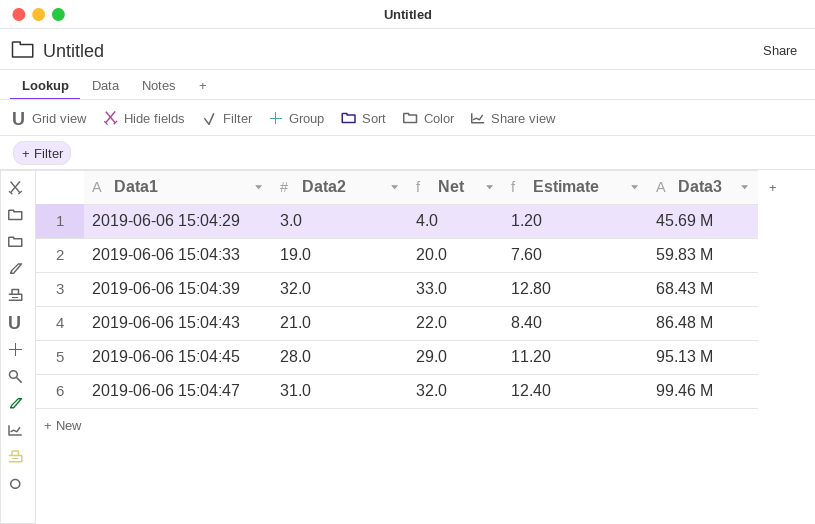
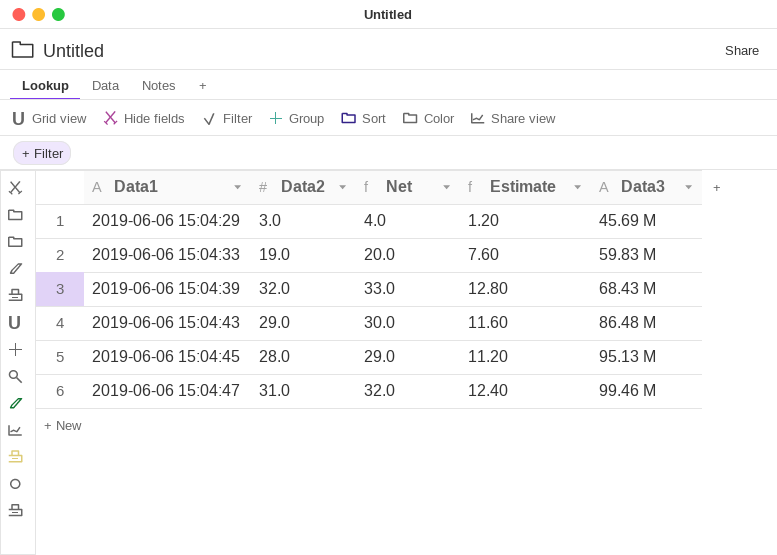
2019-06-06 15:04:43 | Data2: 21.0 -> 29.0
2019-06-06 15:04:43 | Net: 22.0 -> 30.0
2019-06-06 15:04:43 | Estimate: 8.40 -> 11.60

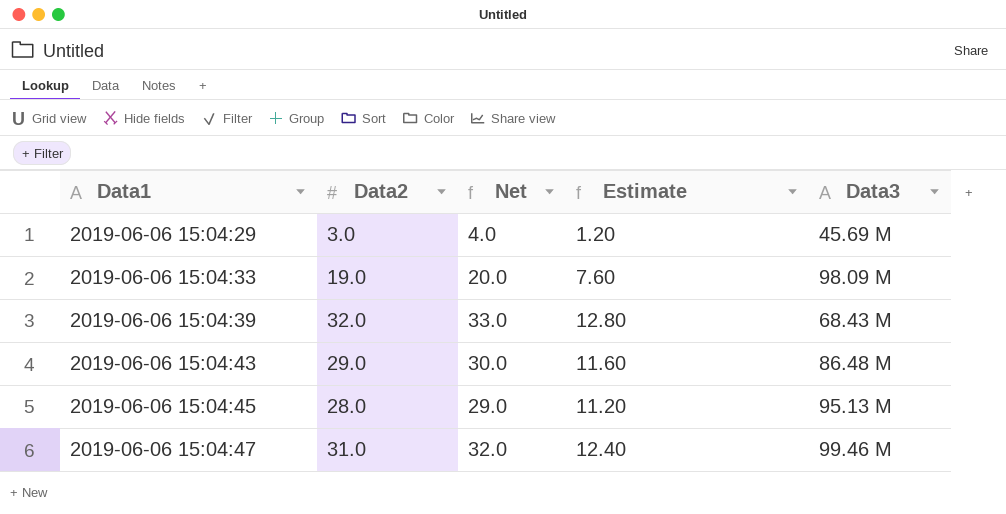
2019-06-06 15:04:33 | Data3: 59.83 M -> 98.09 M

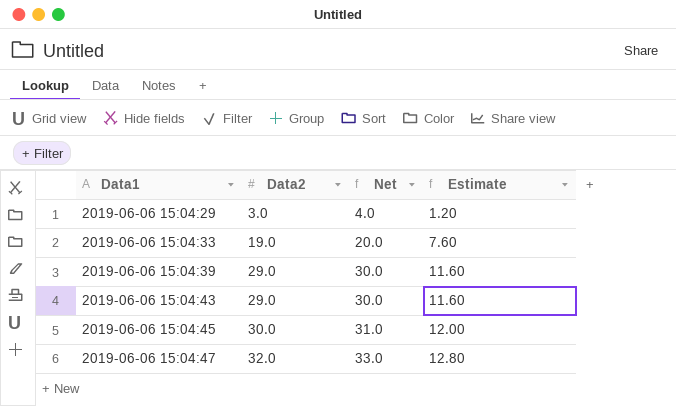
column Data3 | position: 5 -> none
2019-06-06 15:04:39 | Data2: 32.0 -> 29.0
2019-06-06 15:04:39 | Net: 33.0 -> 30.0
2019-06-06 15:04:39 | Estimate: 12.80 -> 11.60
2019-06-06 15:04:45 | Data2: 28.0 -> 30.0
2019-06-06 15:04:45 | Net: 29.0 -> 31.0
2019-06-06 15:04:45 | Estimate: 11.20 -> 12.00
2019-06-06 15:04:47 | Data2: 31.0 -> 32.0
2019-06-06 15:04:47 | Net: 32.0 -> 33.0
2019-06-06 15:04:47 | Estimate: 12.40 -> 12.80

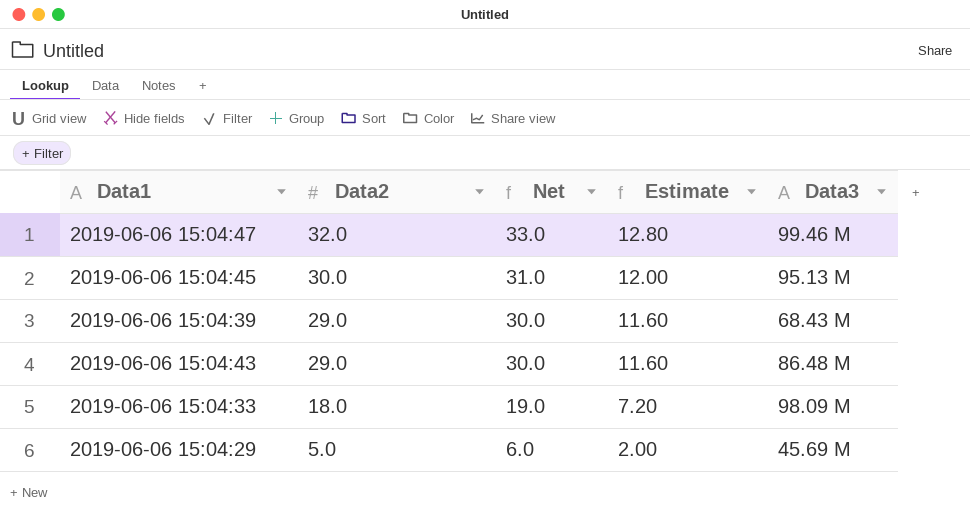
row order: Data1 ascending -> Data2 descending
column Data3 | position: none -> 5
2019-06-06 15:04:33 | Data2: 19.0 -> 18.0
2019-06-06 15:04:33 | Net: 20.0 -> 19.0
2019-06-06 15:04:33 | Estimate: 7.60 -> 7.20
2019-06-06 15:04:29 | Data2: 3.0 -> 5.0
2019-06-06 15:04:29 | Net: 4.0 -> 6.0
2019-06-06 15:04:29 | Estimate: 1.20 -> 2.00

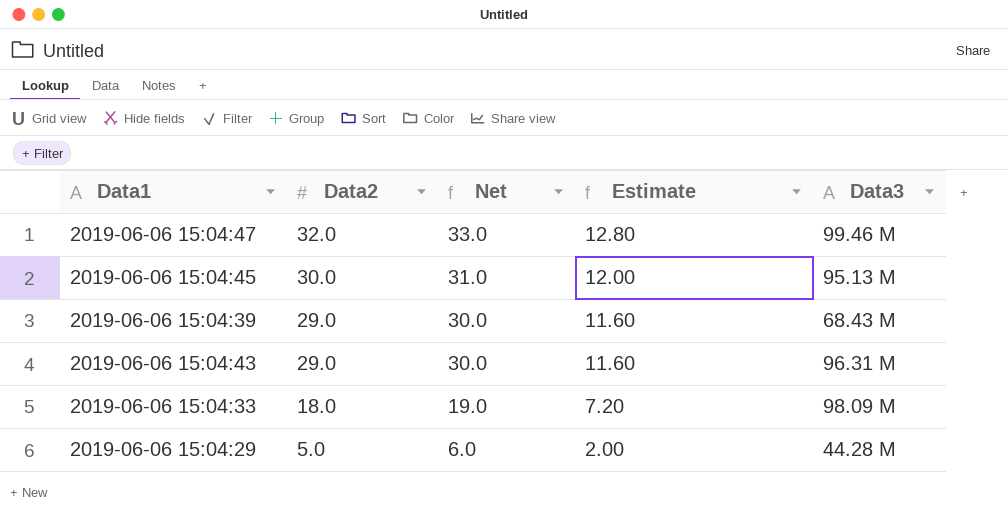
2019-06-06 15:04:43 | Data3: 86.48 M -> 96.31 M
2019-06-06 15:04:29 | Data3: 45.69 M -> 44.28 M

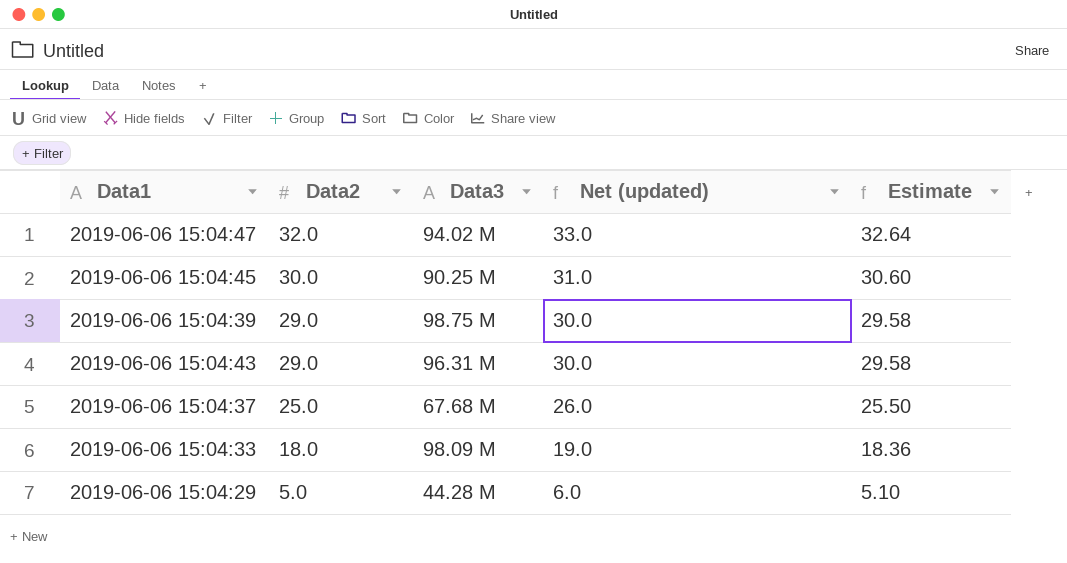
column Data3 | position: 5 -> 3
column name: Net -> Net (updated)
column Estimate | formula: [Data2] * 0.4 -> [Data2] * 1.02
2019-06-06 15:04:47 | Data3: 99.46 M -> 94.02 M
2019-06-06 15:04:45 | Data3: 95.13 M -> 90.25 M
2019-06-06 15:04:39 | Data3: 68.43 M -> 98.75 M
row 2019-06-06 15:04:37: none -> 25.0 | 67.68 M | 26.0 | 25.50

